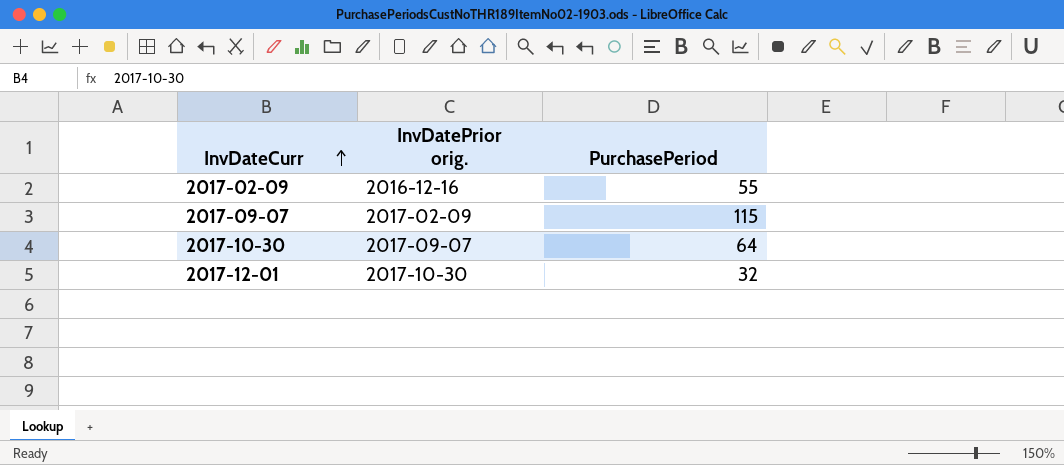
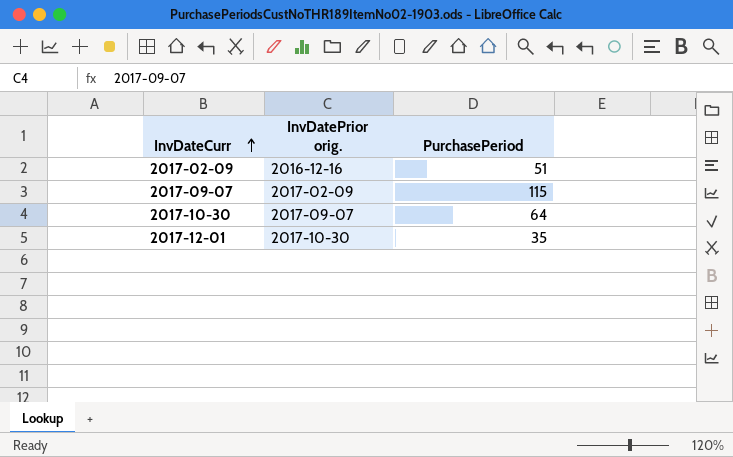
2017-02-09 | PurchasePeriod: 55 -> 51
2017-12-01 | PurchasePeriod: 32 -> 35

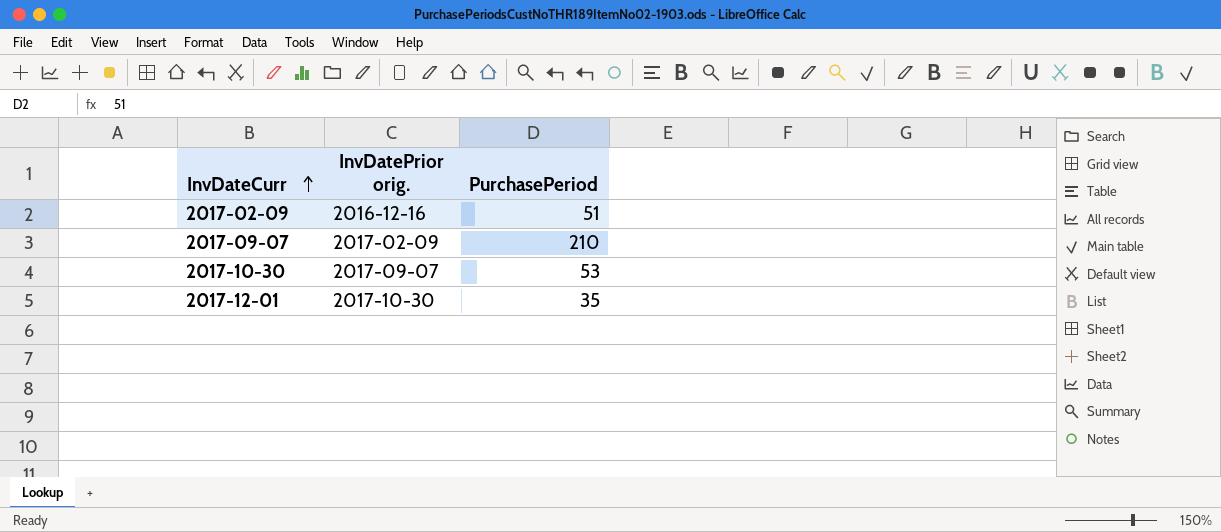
2017-09-07 | PurchasePeriod: 115 -> 210
2017-10-30 | PurchasePeriod: 64 -> 53

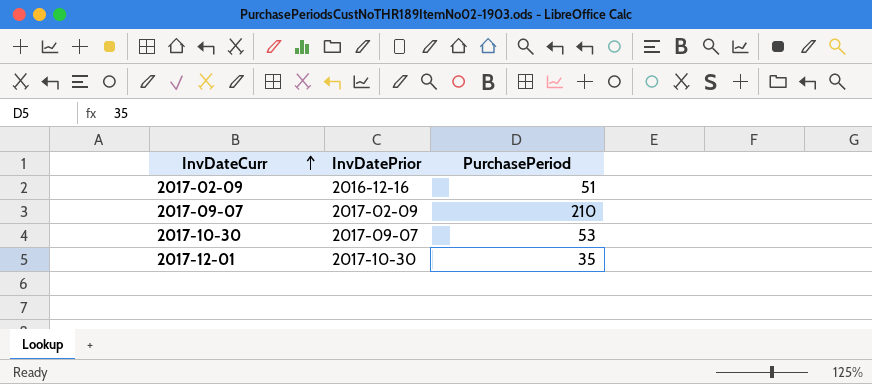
column name: InvDatePrior orig. -> InvDatePrior

